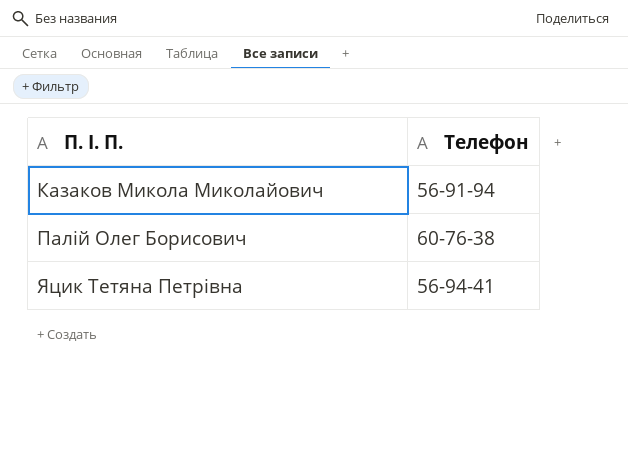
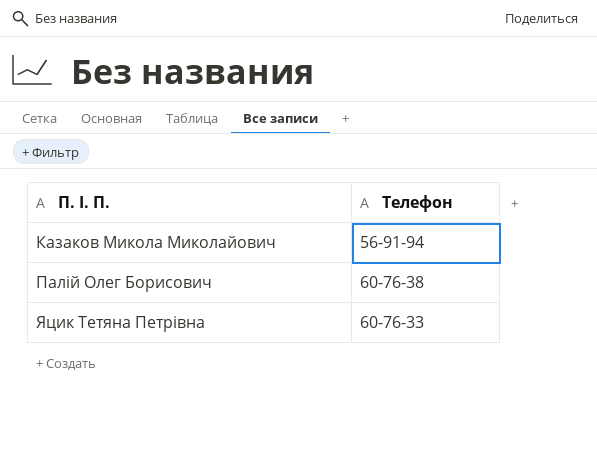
Яцик Тетяна Петрівна | Телефон: 56-94-41 -> 60-76-33

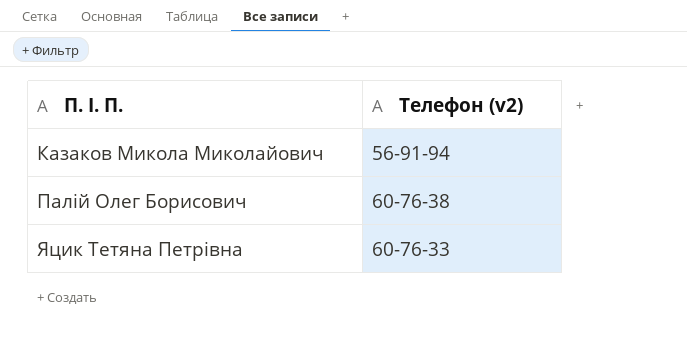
column name: Телефон -> Телефон (v2)

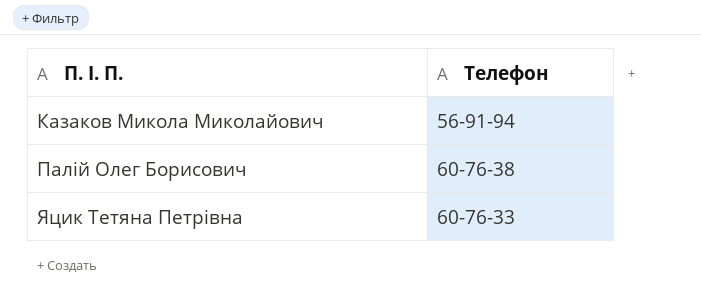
column name: Телефон (v2) -> Телефон

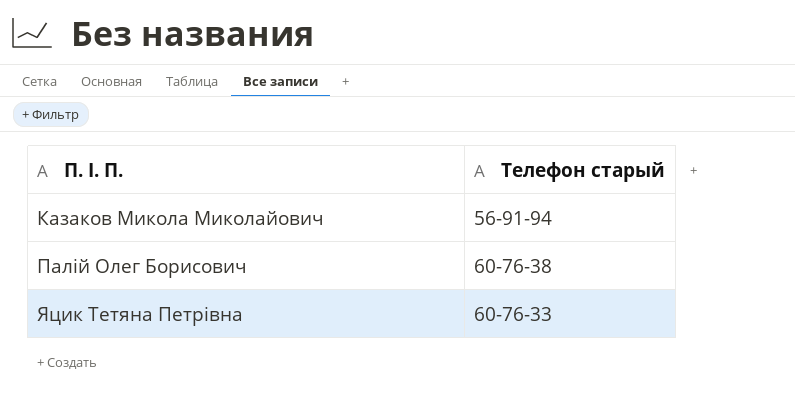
column name: Телефон -> Телефон старый

